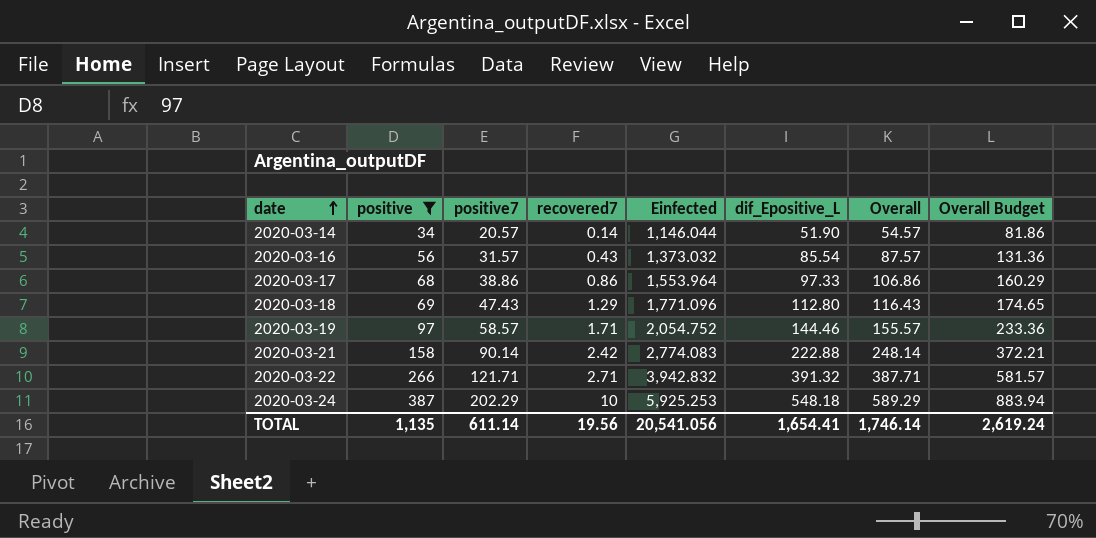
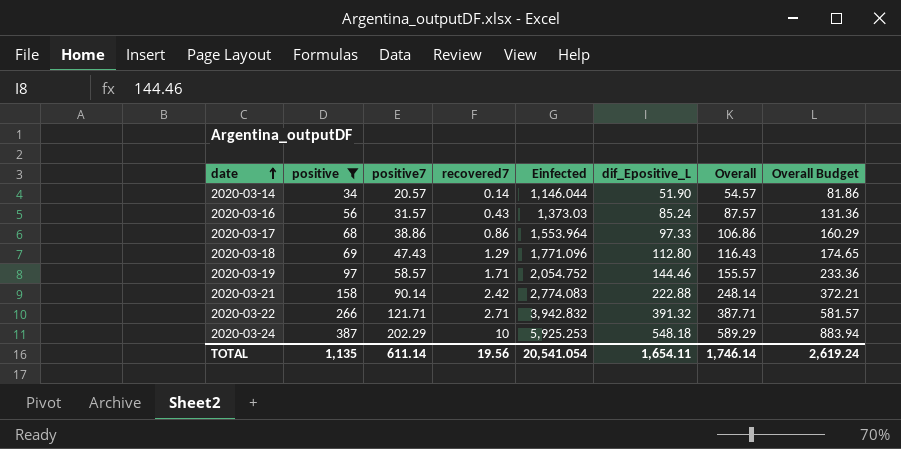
2020-03-16 | Einfected: 1,373.032 -> 1,373.03
2020-03-16 | dif_Epositive_L: 85.54 -> 85.24
TOTAL | Einfected: 20,541.056 -> 20,541.054
TOTAL | dif_Epositive_L: 1,654.41 -> 1,654.11

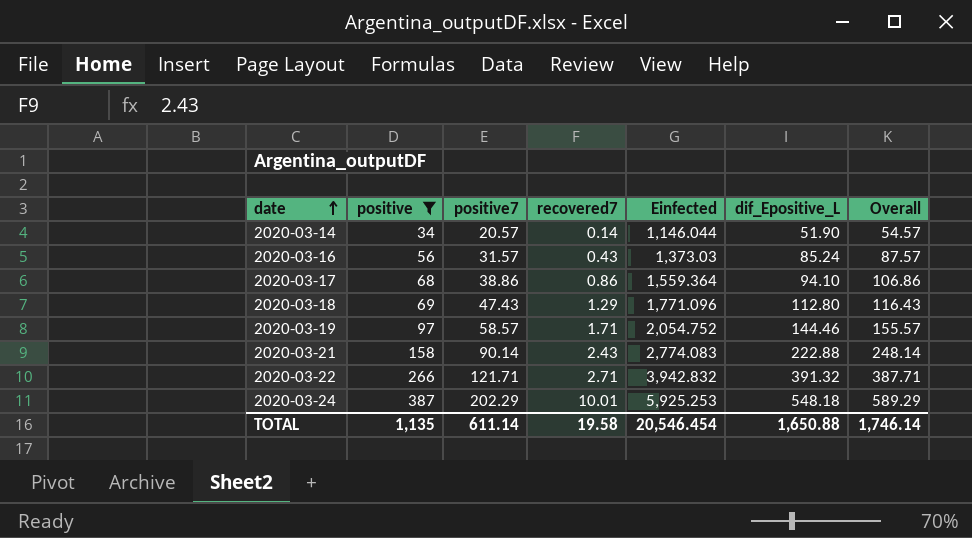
column Overall Budget | formula: [Overall] * 1.5 -> none
2020-03-17 | Einfected: 1,553.964 -> 1,559.364
2020-03-17 | dif_Epositive_L: 97.33 -> 94.10
2020-03-21 | recovered7: 2.42 -> 2.43
2020-03-24 | recovered7: 10 -> 10.01
TOTAL | recovered7: 19.56 -> 19.58
TOTAL | Einfected: 20,541.054 -> 20,546.454
TOTAL | dif_Epositive_L: 1,654.11 -> 1,650.88

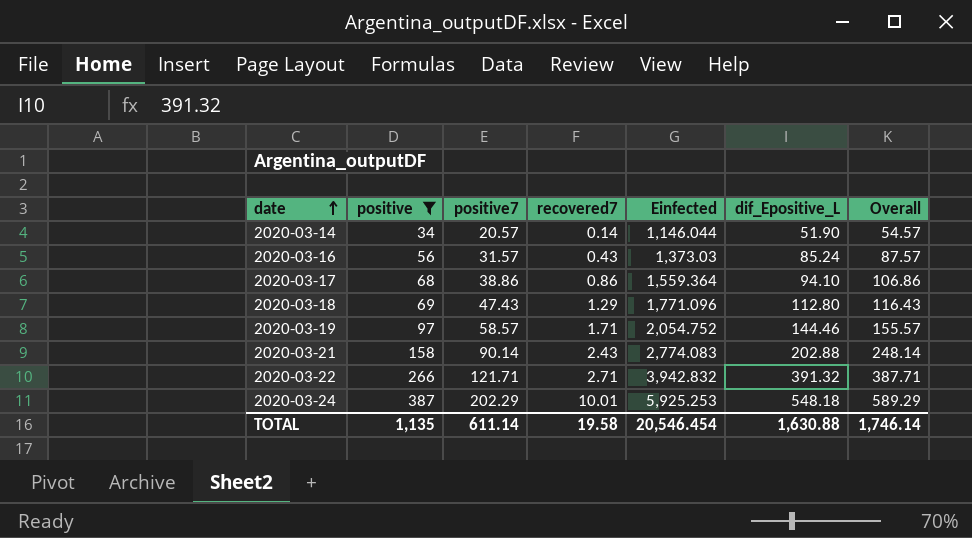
2020-03-21 | dif_Epositive_L: 222.88 -> 202.88
TOTAL | dif_Epositive_L: 1,650.88 -> 1,630.88

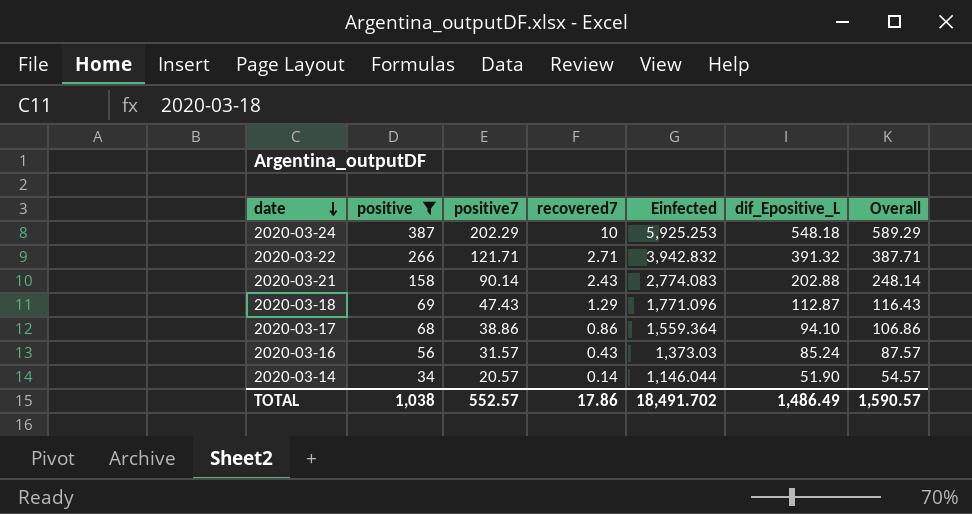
row order: date ascending -> date descending
row 2020-03-19: 97 | 58.57 | 1.71 | 2,054.752 | 144.46 | 155.57 -> none
2020-03-24 | recovered7: 10.01 -> 10
2020-03-18 | dif_Epositive_L: 112.80 -> 112.87
TOTAL | positive: 1,135 -> 1,038
TOTAL | positive7: 611.14 -> 552.57
TOTAL | recovered7: 19.58 -> 17.86
TOTAL | Einfected: 20,546.454 -> 18,491.702
TOTAL | dif_Epositive_L: 1,630.88 -> 1,486.49
TOTAL | Overall: 1,746.14 -> 1,590.57

